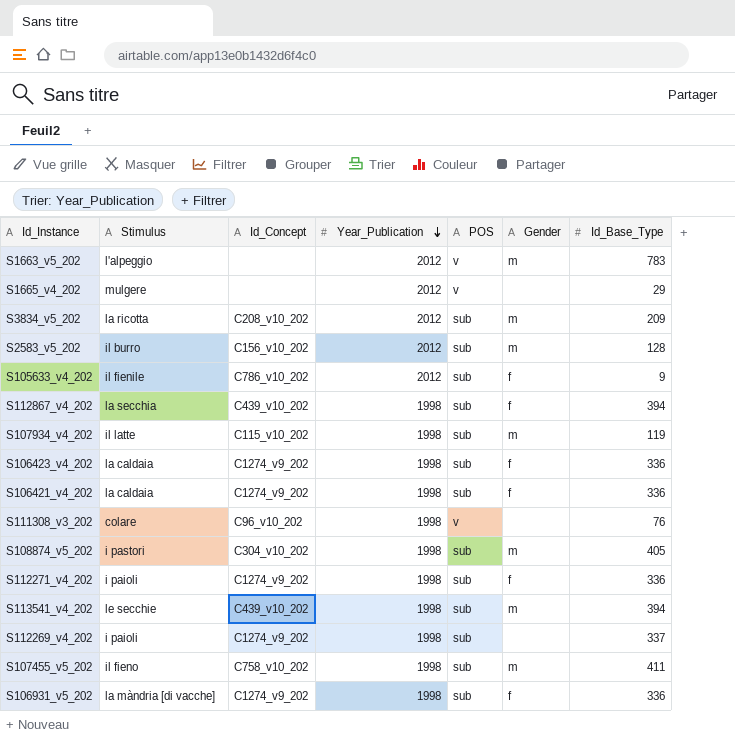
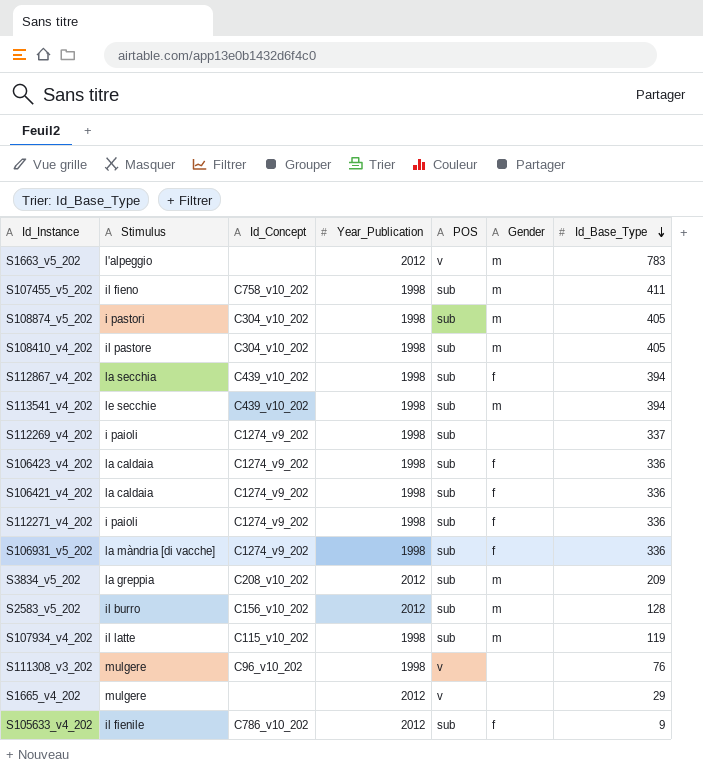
row order: Year_Publication descending -> Id_Base_Type descending
row S108410_v4_202: none -> il pastore | C304_v10_202 | 1998 | sub | m | 405
S3834_v5_202 | Stimulus: la ricotta -> la greppia
S111308_v3_202 | Stimulus: colare -> mulgere

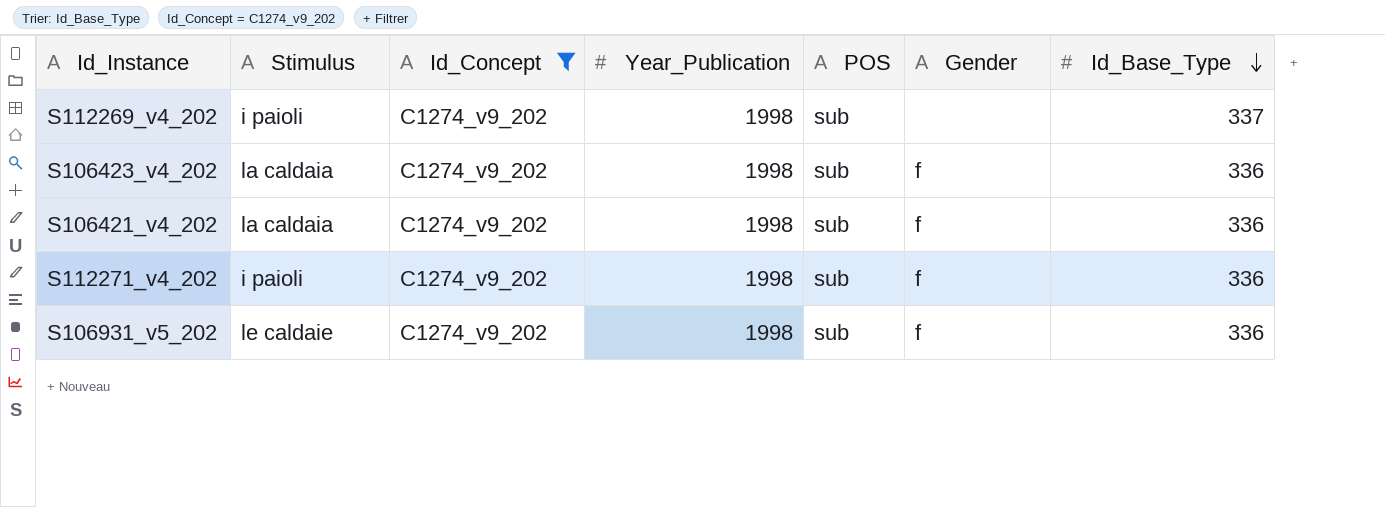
filter: none -> Id_Concept = C1274_v9_202
S106931_v5_202 | Stimulus: la màndria [di vacche] -> le caldaie

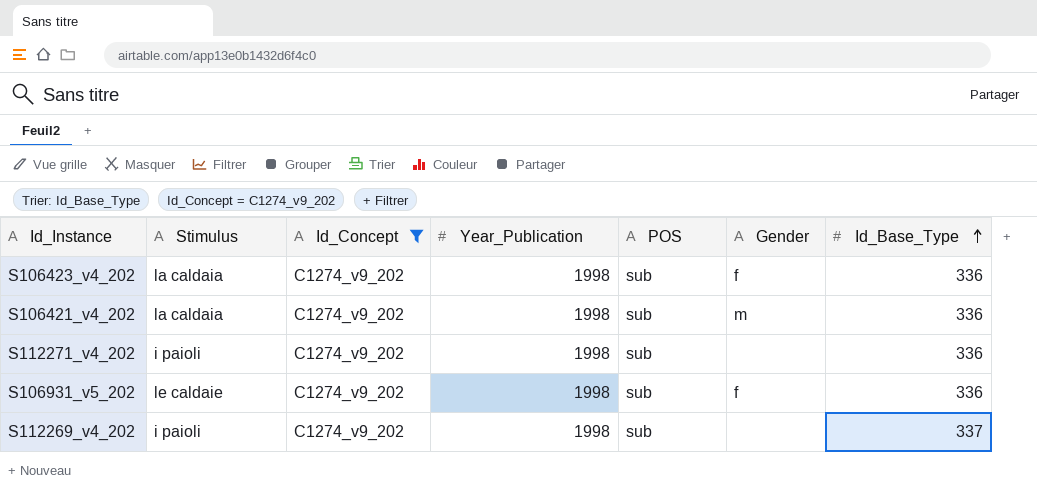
row order: Id_Base_Type descending -> Id_Base_Type ascending
S106421_v4_202 | Gender: f -> m
S112271_v4_202 | Gender: f -> none

